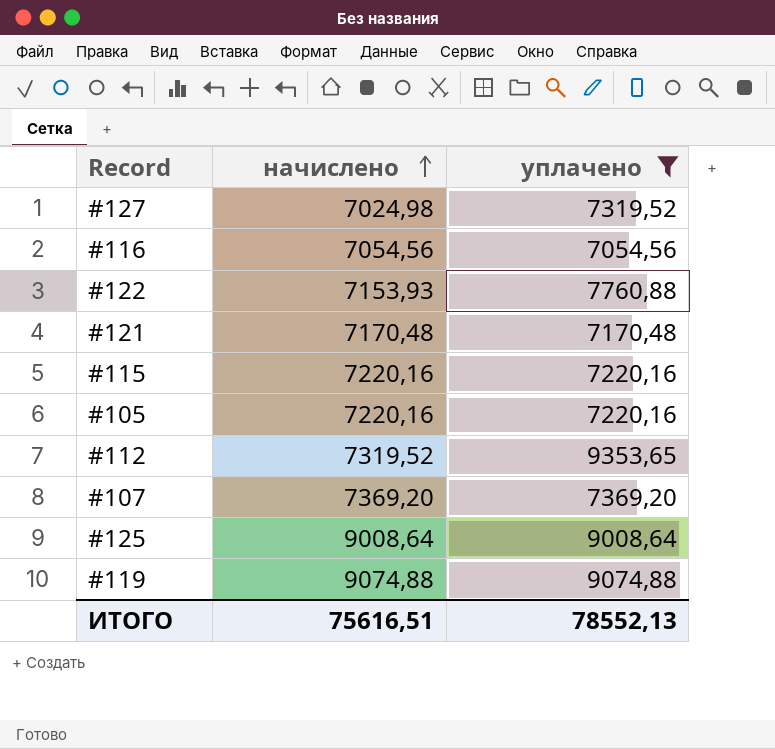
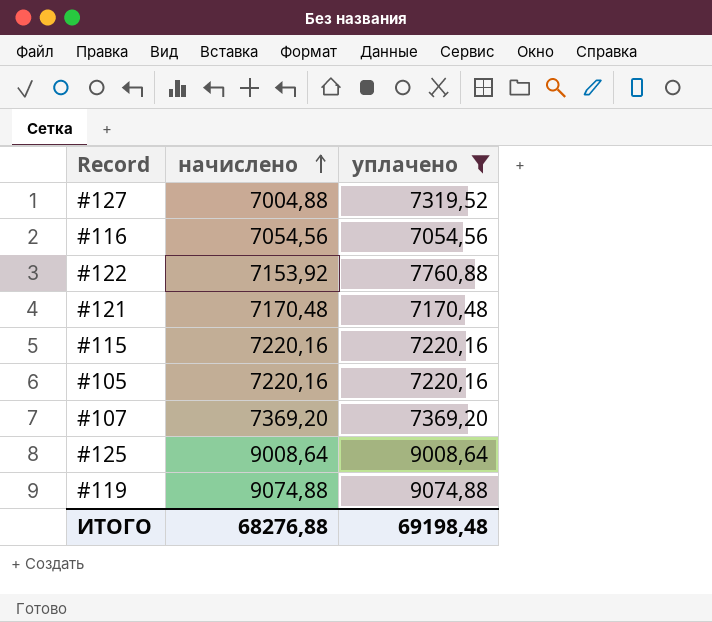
row #112: 7319,52 | 9353,65 -> none
#127 | начислено: 7024,98 -> 7004,88
#122 | начислено: 7153,93 -> 7153,92
ИТОГО | начислено: 75616,51 -> 68276,88
ИТОГО | уплачено: 78552,13 -> 69198,48

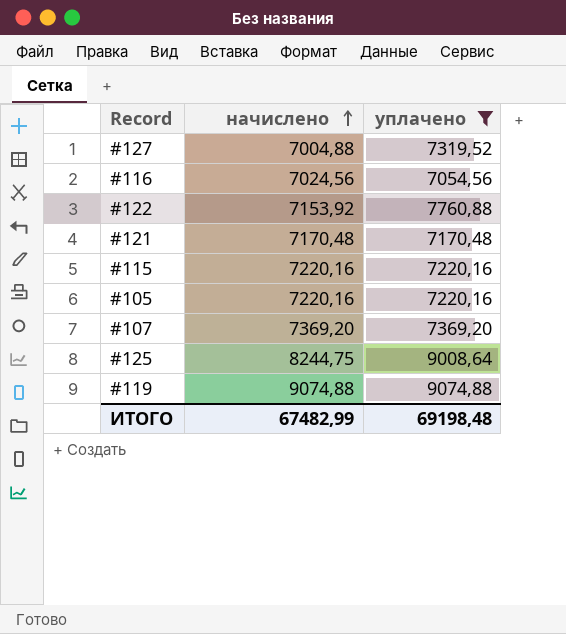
#116 | начислено: 7054,56 -> 7024,56
#125 | начислено: 9008,64 -> 8244,75
ИТОГО | начислено: 68276,88 -> 67482,99

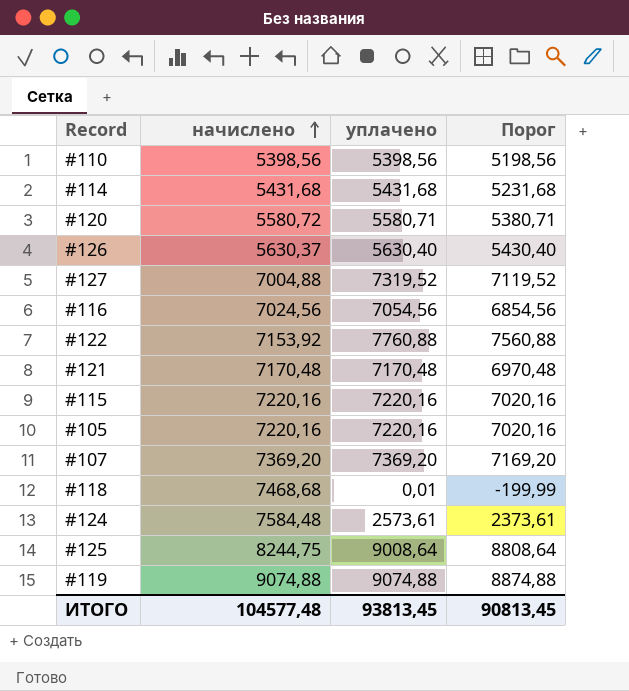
filter: уплачено >= 7054,56 -> none
column Порог | formula: none -> [уплачено] - 200
ИТОГО | начислено: 67482,99 -> 104577,48
ИТОГО | уплачено: 69198,48 -> 93813,45

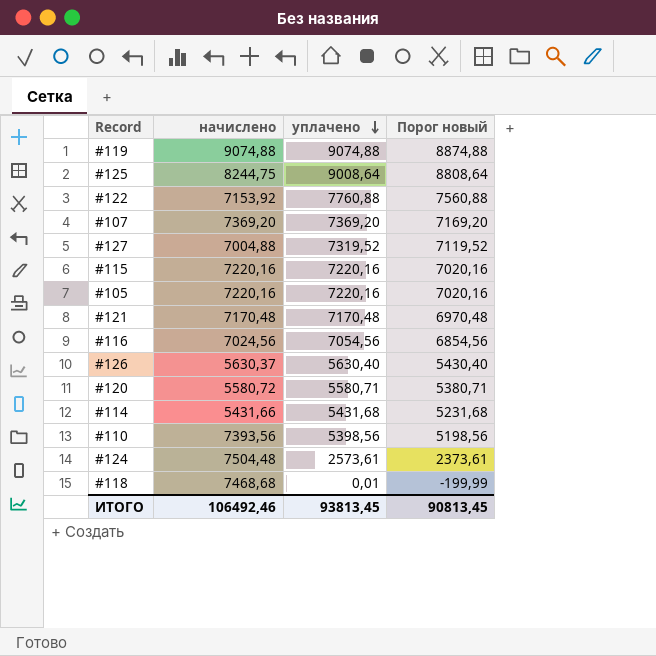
row order: начислено ascending -> уплачено descending
column name: Порог -> Порог новый
#114 | начислено: 5431,68 -> 5431,66
#110 | начислено: 5398,56 -> 7393,56
#124 | начислено: 7584,48 -> 7504,48
ИТОГО | начислено: 104577,48 -> 106492,46

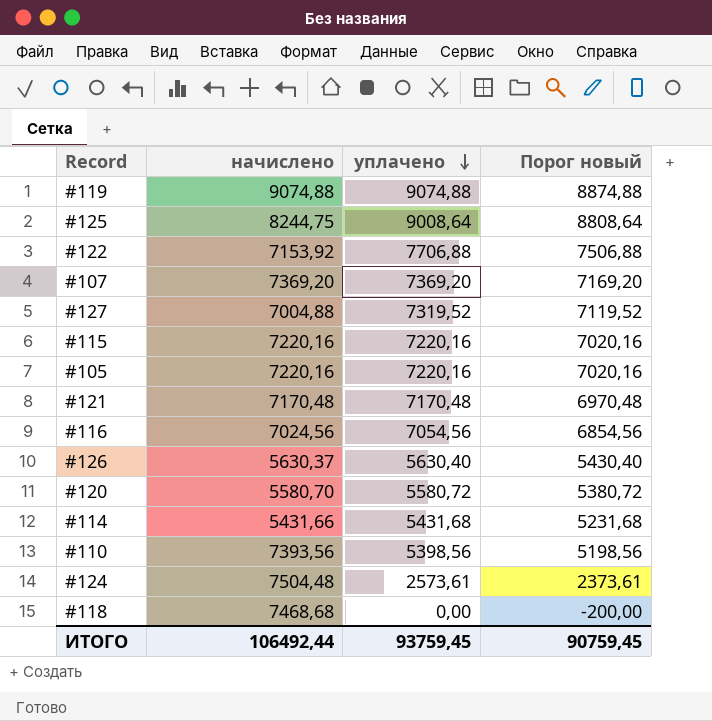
#122 | уплачено: 7760,88 -> 7706,88
#122 | Порог новый: 7560,88 -> 7506,88
#120 | начислено: 5580,72 -> 5580,70
#120 | уплачено: 5580,71 -> 5580,72
#120 | Порог новый: 5380,71 -> 5380,72
#118 | уплачено: 0,01 -> 0,00
#118 | Порог новый: -199,99 -> -200,00
ИТОГО | начислено: 106492,46 -> 106492,44
ИТОГО | уплачено: 93813,45 -> 93759,45
ИТОГО | Порог новый: 90813,45 -> 90759,45

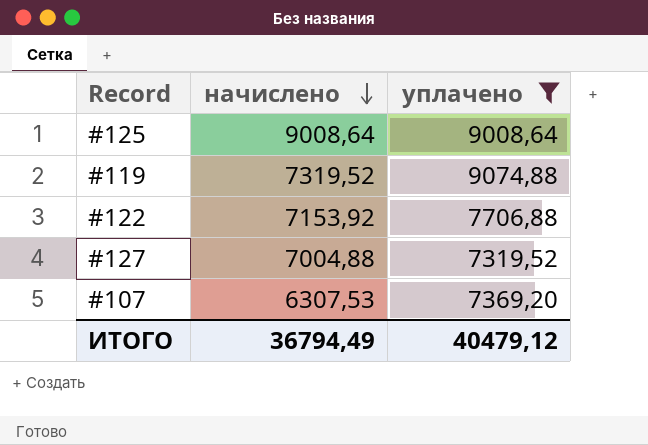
filter: none -> уплачено >= 7319,52
row order: уплачено descending -> начислено descending
column Порог новый | formula: [уплачено] - 200 -> none
#125 | начислено: 8244,75 -> 9008,64
#119 | начислено: 9074,88 -> 7319,52
#107 | начислено: 7369,20 -> 6307,53
ИТОГО | начислено: 106492,44 -> 36794,49
ИТОГО | уплачено: 93759,45 -> 40479,12

